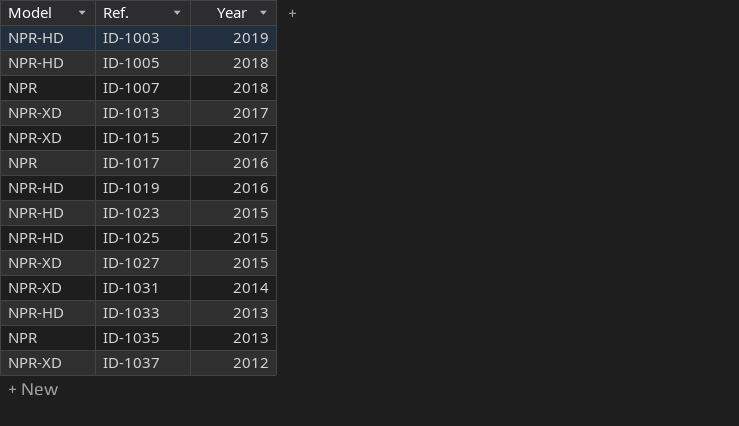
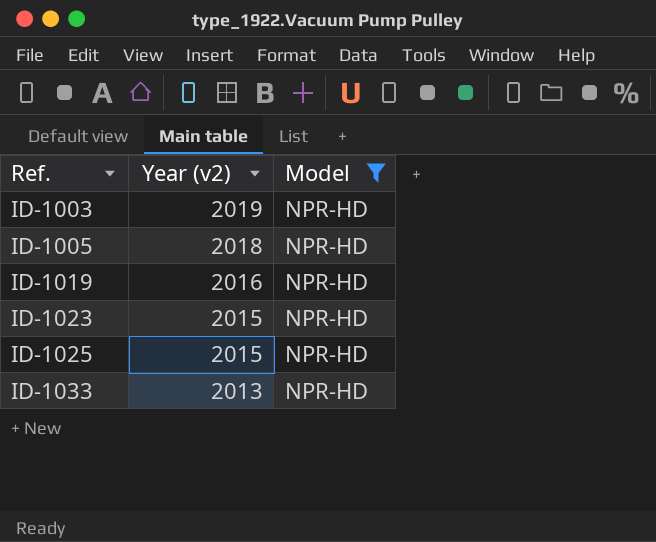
filter: none -> Model = NPR-HD
column name: Year -> Year (v2)
column Model | position: 1 -> 3

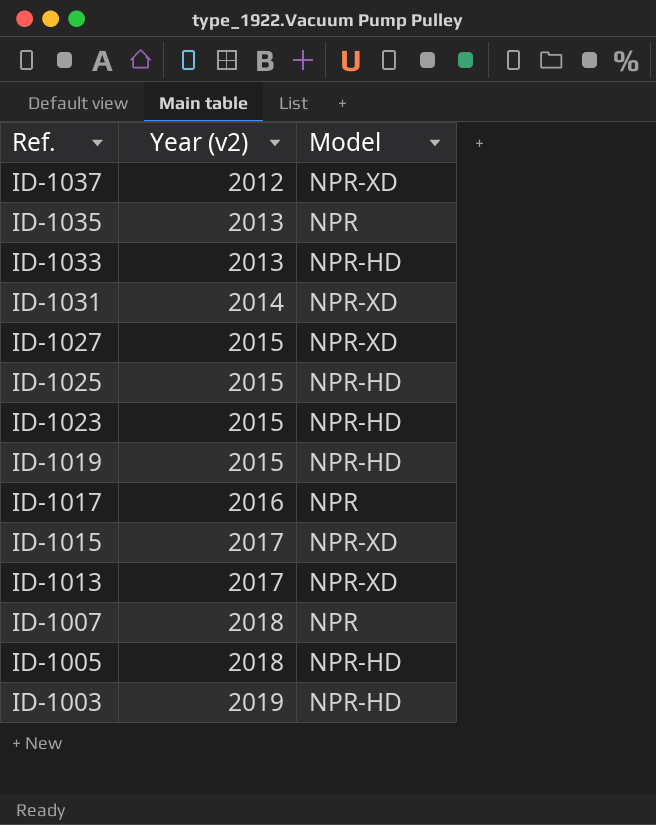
filter: Model = NPR-HD -> none
row order: Ref. ascending -> Ref. descending
ID-1019 | Year (v2): 2016 -> 2015

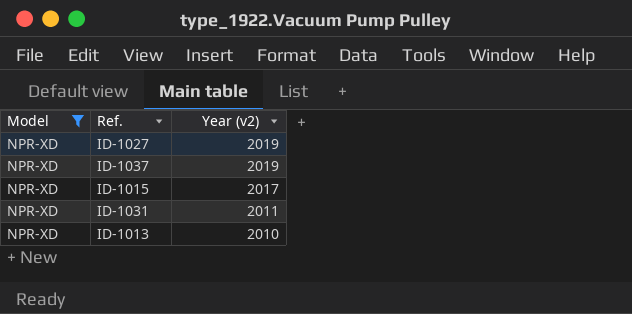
filter: none -> Model = NPR-XD
row order: Ref. descending -> Year (v2) descending
column Model | position: 3 -> 1
ID-1027 | Year (v2): 2015 -> 2019
ID-1037 | Year (v2): 2012 -> 2019
ID-1031 | Year (v2): 2014 -> 2011
ID-1013 | Year (v2): 2017 -> 2010

